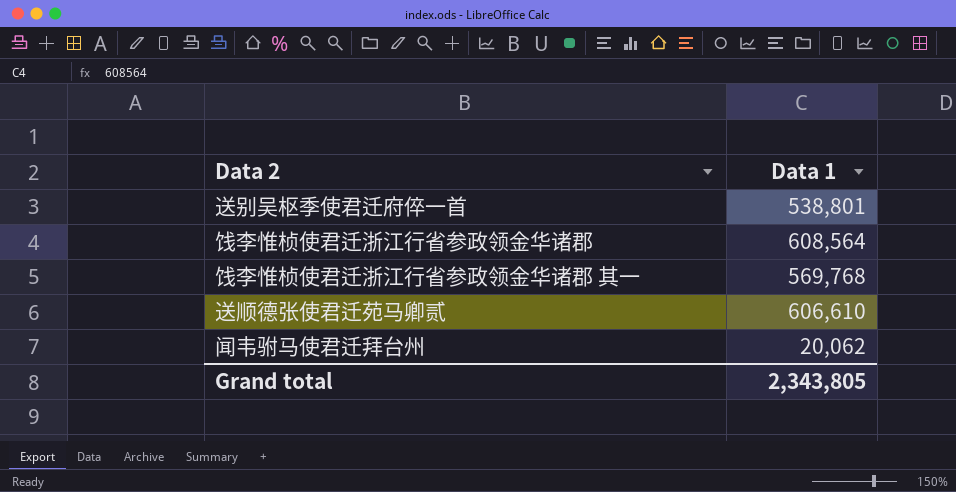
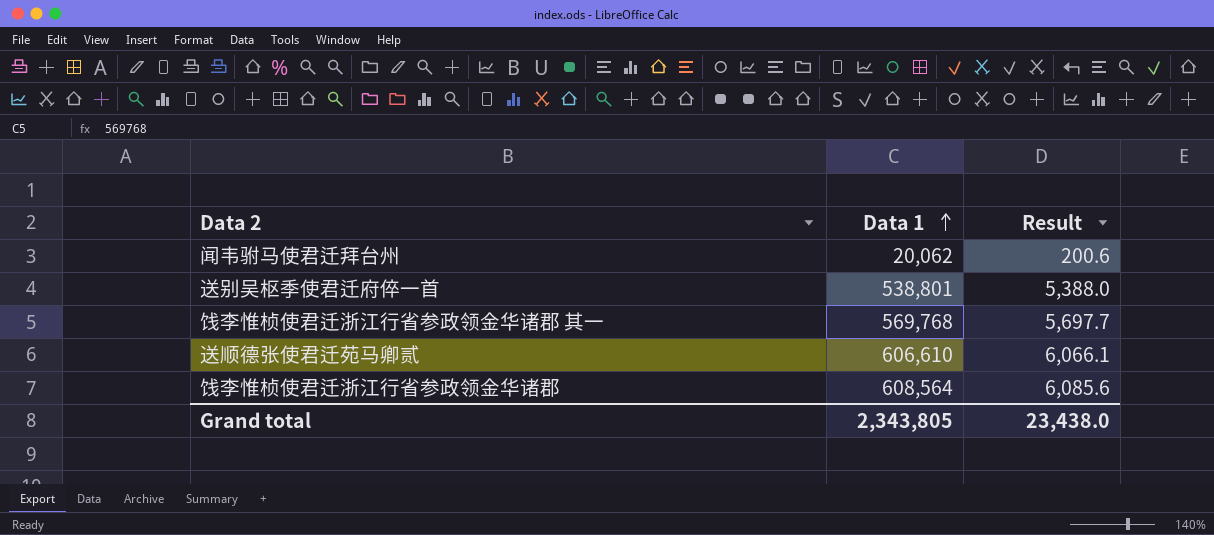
row order: none -> Data 1 ascending
column Result | formula: none -> [Data 1] * 0.01

